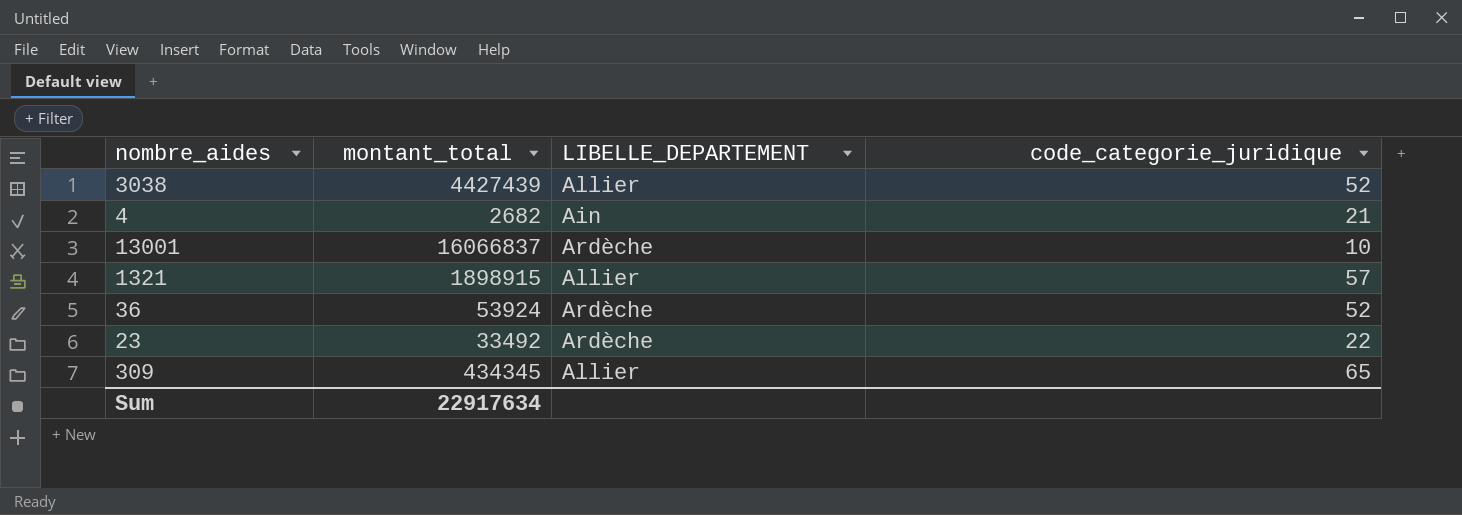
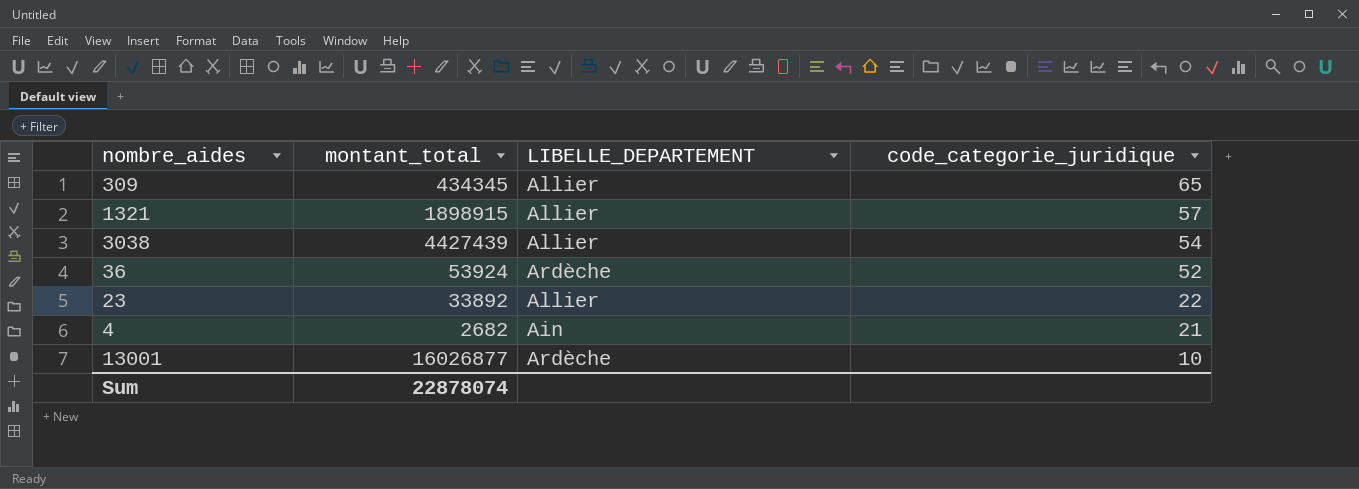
row order: none -> code_categorie_juridique descending
3038 | code_categorie_juridique: 52 -> 54
23 | montant_total: 33492 -> 33892
23 | LIBELLE_DEPARTEMENT: Ardèche -> Allier
13001 | montant_total: 16066837 -> 16026877
Sum | montant_total: 22917634 -> 22878074

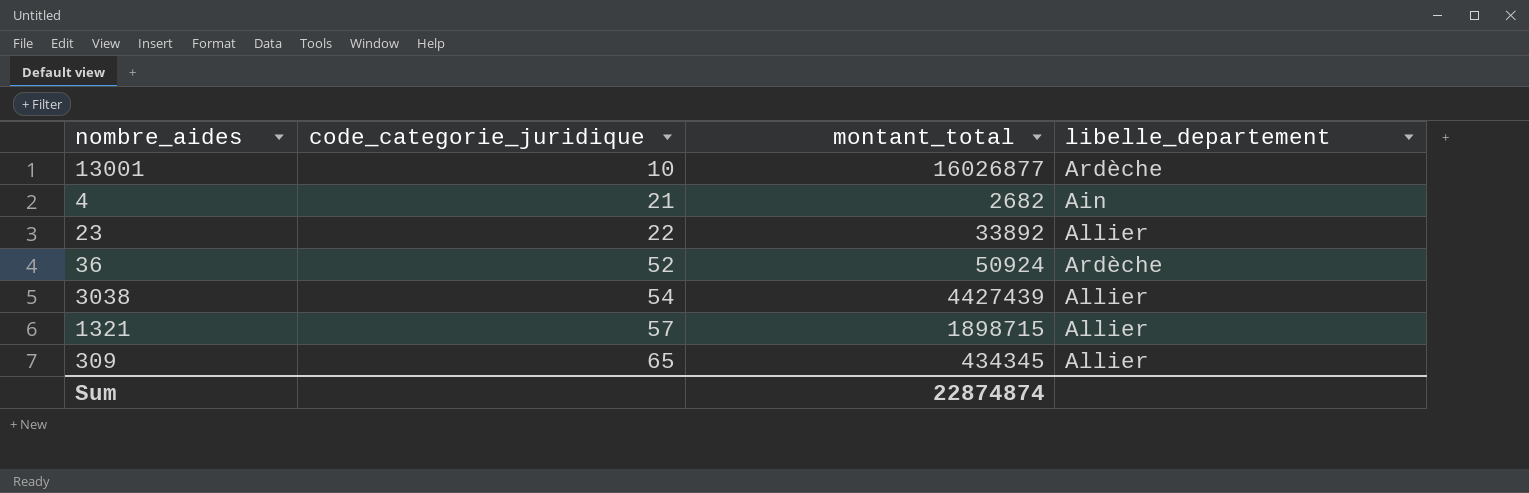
row order: code_categorie_juridique descending -> code_categorie_juridique ascending
column code_categorie_juridique | position: 4 -> 2
column name: LIBELLE_DEPARTEMENT -> libelle_departement
36 | montant_total: 53924 -> 50924
1321 | montant_total: 1898915 -> 1898715
Sum | montant_total: 22878074 -> 22874874

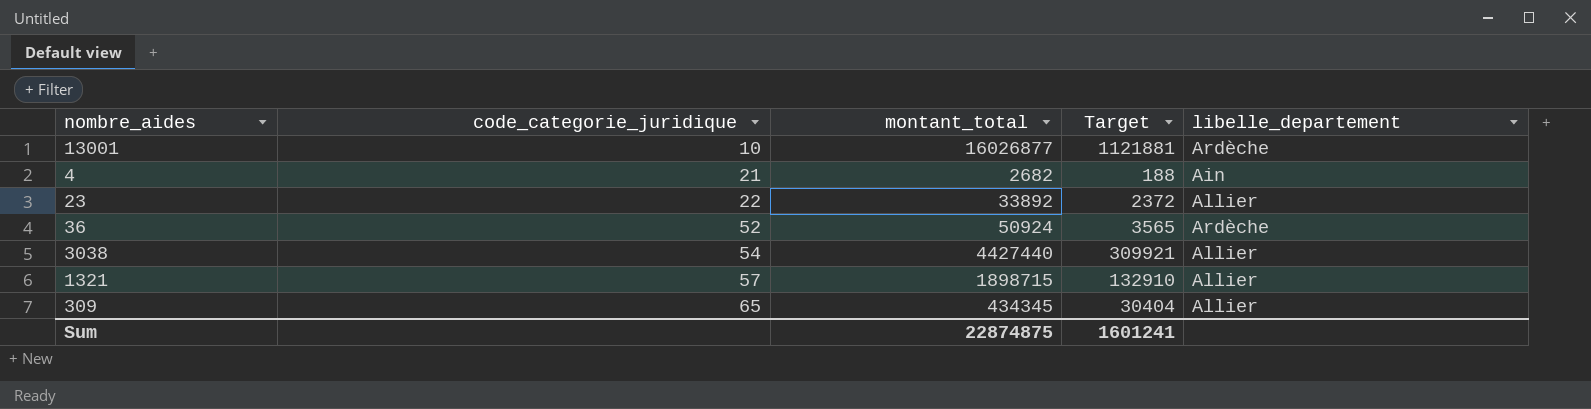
column Target | formula: none -> [montant_total] * 0.07
3038 | montant_total: 4427439 -> 4427440
Sum | montant_total: 22874874 -> 22874875

